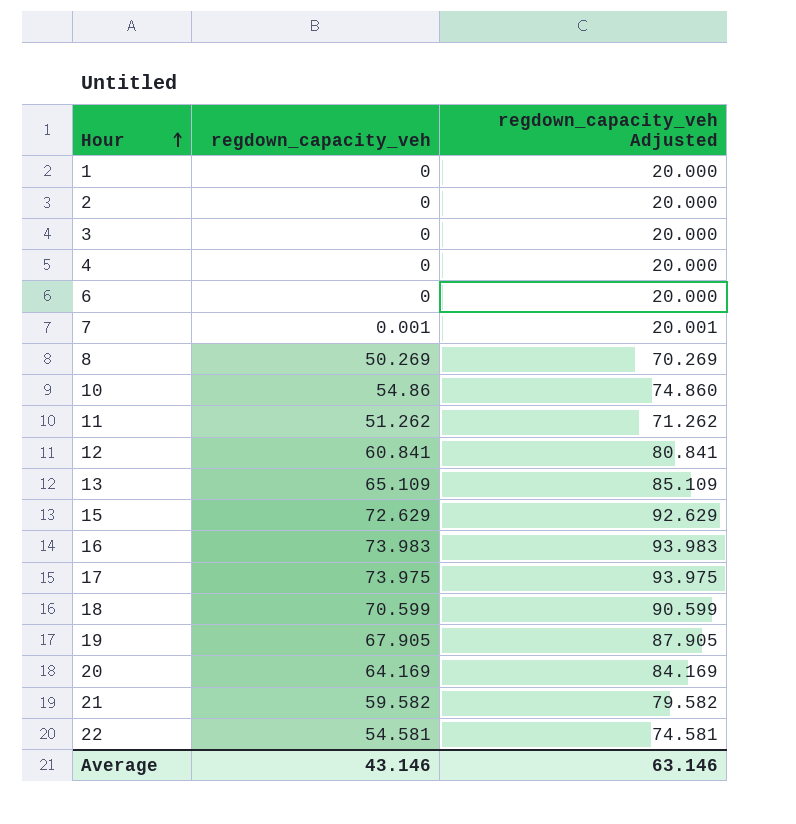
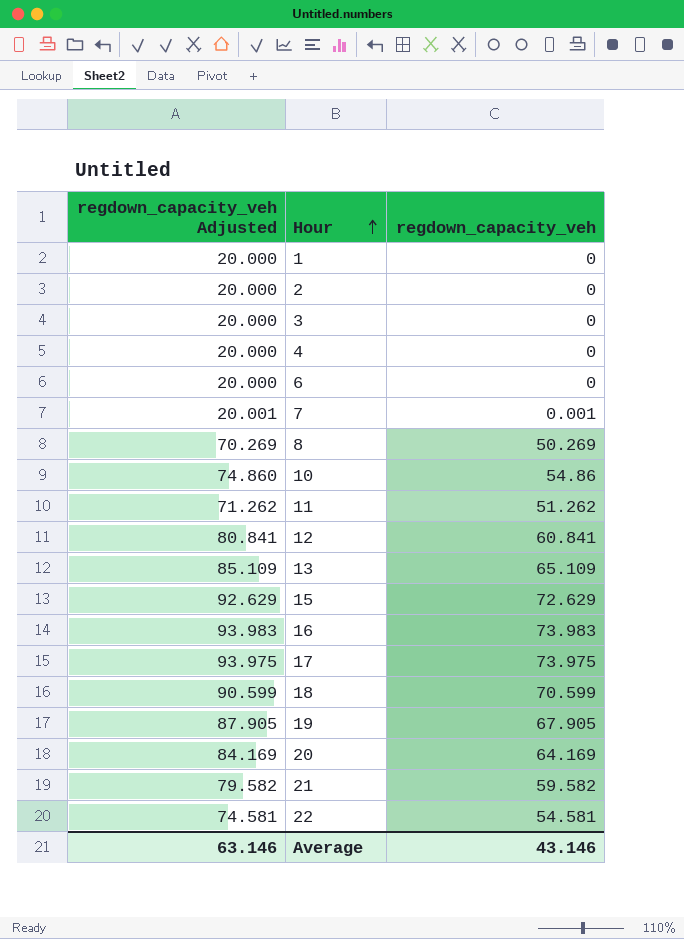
column regdown_capacity_veh Adjusted | position: 3 -> 1

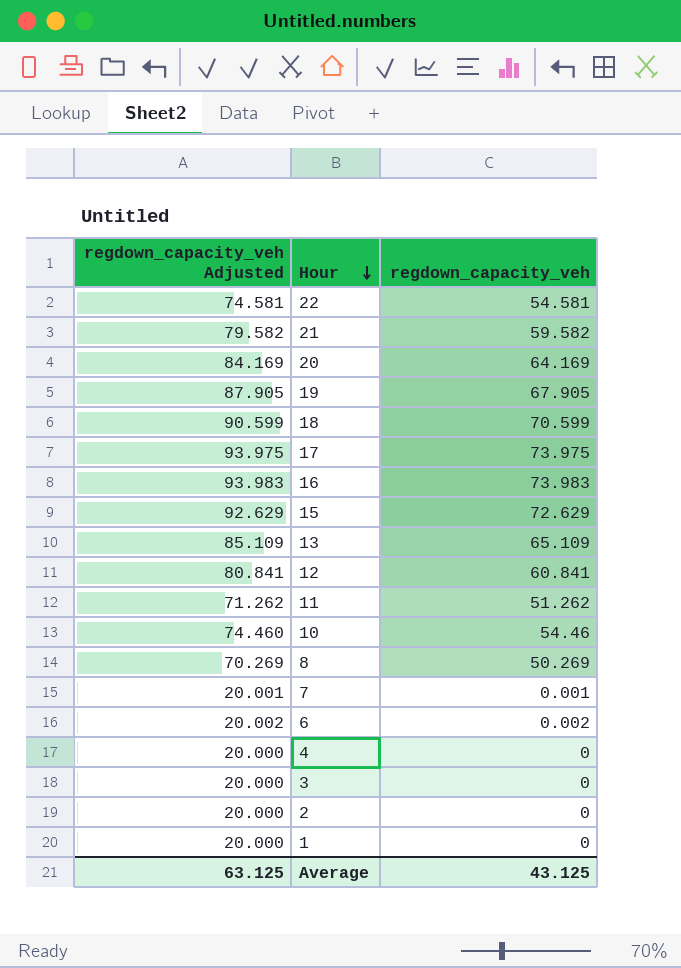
row order: Hour ascending -> Hour descending
10 | regdown_capacity_veh Adjusted: 74.860 -> 74.460
10 | regdown_capacity_veh: 54.86 -> 54.46
6 | regdown_capacity_veh Adjusted: 20.000 -> 20.002
6 | regdown_capacity_veh: 0 -> 0.002
Average | regdown_capacity_veh Adjusted: 63.146 -> 63.125
Average | regdown_capacity_veh: 43.146 -> 43.125

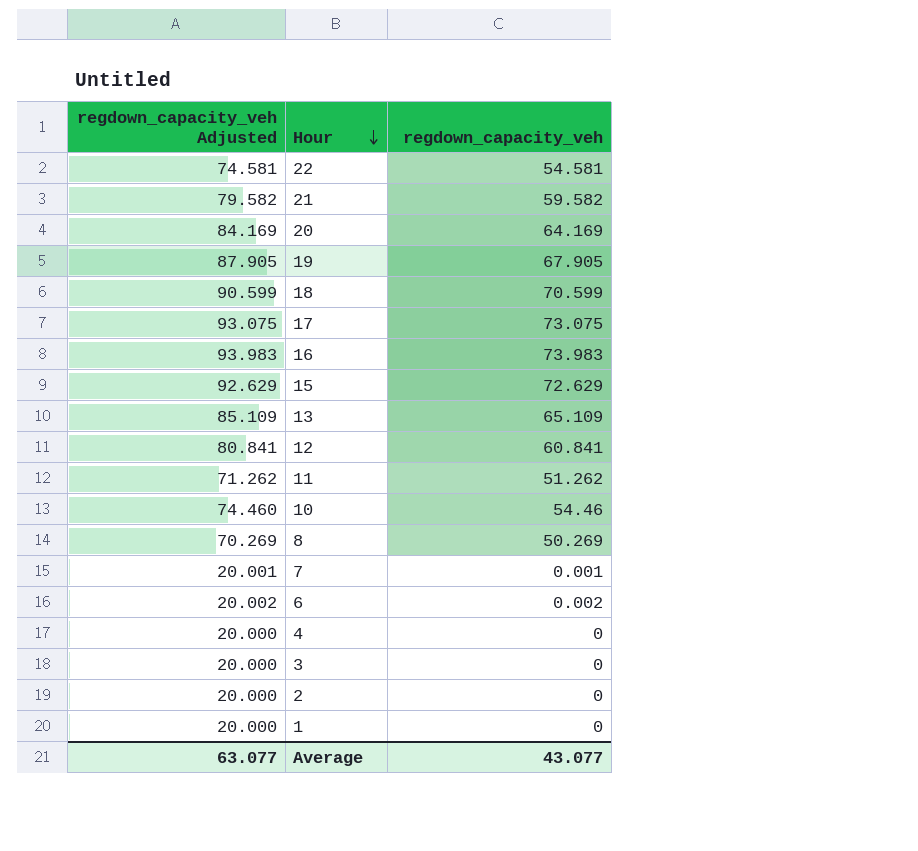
17 | regdown_capacity_veh Adjusted: 93.975 -> 93.075
17 | regdown_capacity_veh: 73.975 -> 73.075
Average | regdown_capacity_veh Adjusted: 63.125 -> 63.077
Average | regdown_capacity_veh: 43.125 -> 43.077

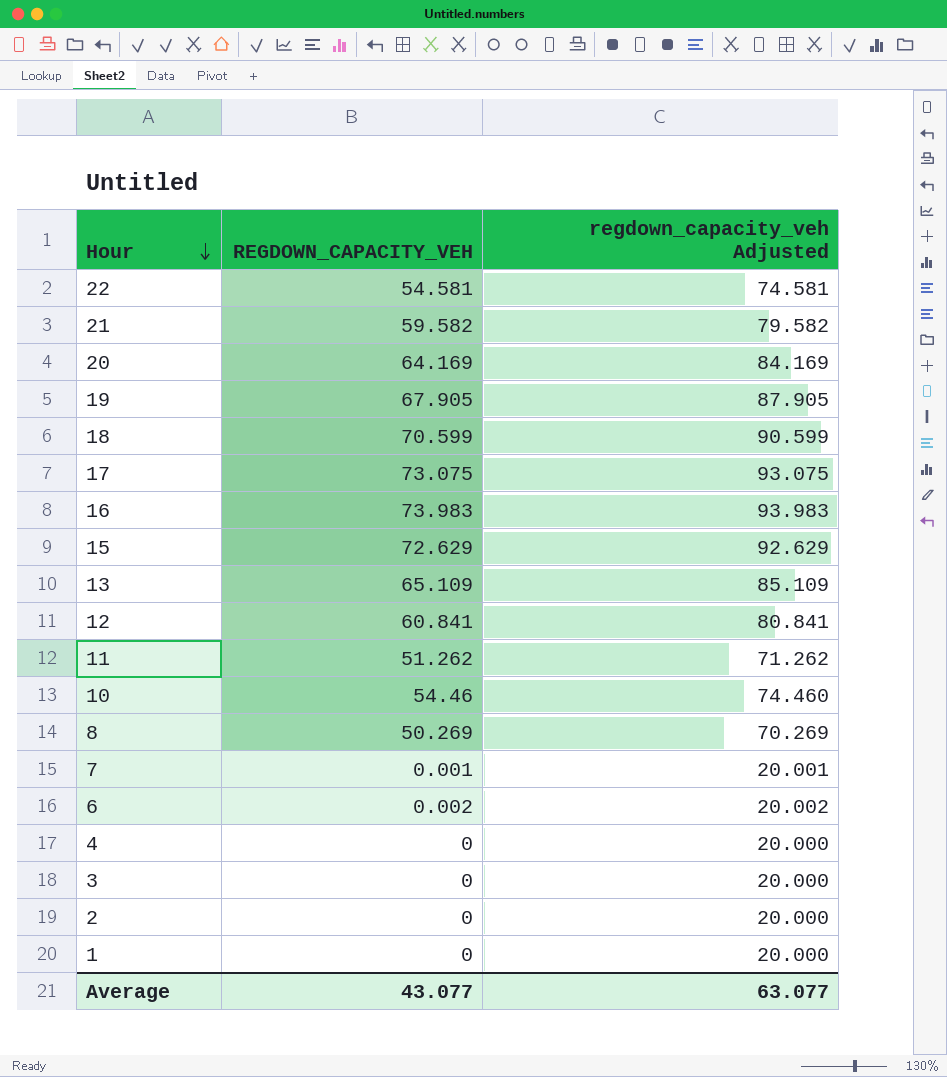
column name: regdown_capacity_veh -> REGDOWN_CAPACITY_VEH
column regdown_capacity_veh Adjusted | position: 1 -> 3

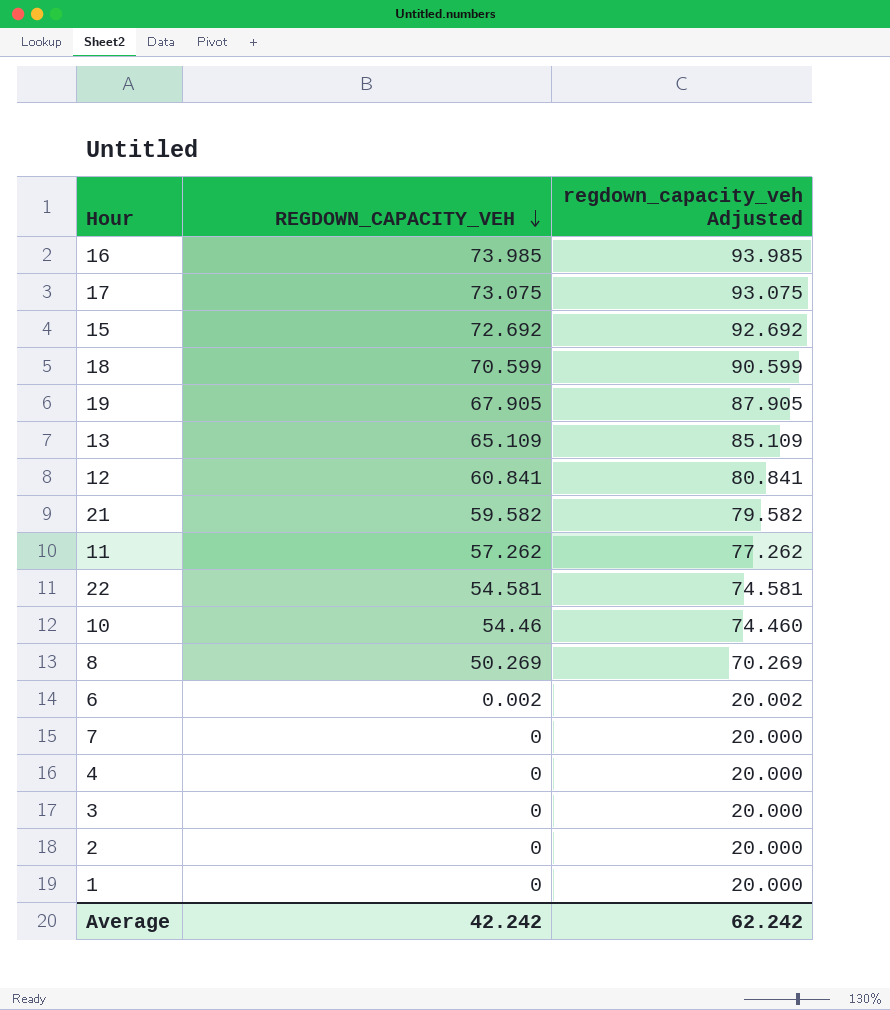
row order: Hour descending -> REGDOWN_CAPACITY_VEH descending
row 20: 64.169 | 84.169 -> none
16 | REGDOWN_CAPACITY_VEH: 73.983 -> 73.985
16 | regdown_capacity_veh Adjusted: 93.983 -> 93.985
15 | REGDOWN_CAPACITY_VEH: 72.629 -> 72.692
15 | regdown_capacity_veh Adjusted: 92.629 -> 92.692
11 | REGDOWN_CAPACITY_VEH: 51.262 -> 57.262
11 | regdown_capacity_veh Adjusted: 71.262 -> 77.262
7 | REGDOWN_CAPACITY_VEH: 0.001 -> 0
7 | regdown_capacity_veh Adjusted: 20.001 -> 20.000
Average | REGDOWN_CAPACITY_VEH: 43.077 -> 42.242
Average | regdown_capacity_veh Adjusted: 63.077 -> 62.242

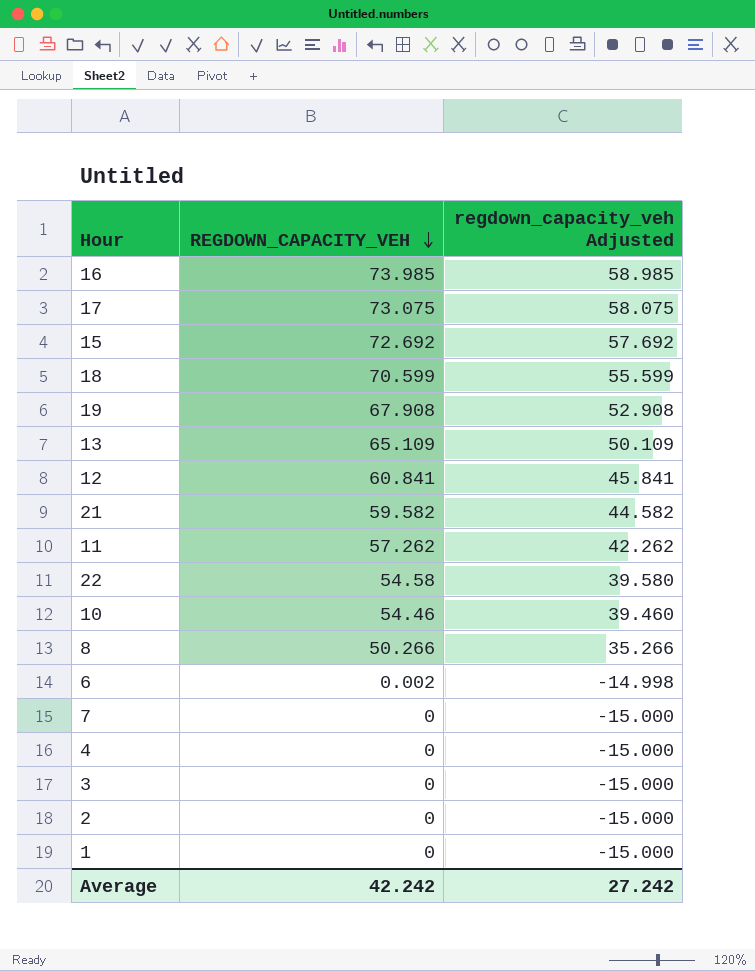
column regdown_capacity_veh Adjusted | formula: [REGDOWN_CAPACITY_VEH] + 20 -> [REGDOWN_CAPACITY_VEH] - 15
19 | REGDOWN_CAPACITY_VEH: 67.905 -> 67.908
22 | REGDOWN_CAPACITY_VEH: 54.581 -> 54.58
8 | REGDOWN_CAPACITY_VEH: 50.269 -> 50.266
Average | regdown_capacity_veh Adjusted: 62.242 -> 27.242

